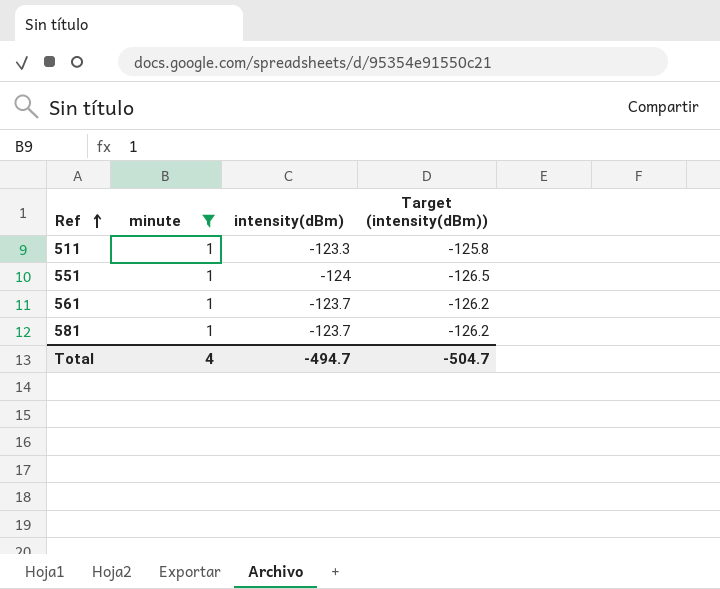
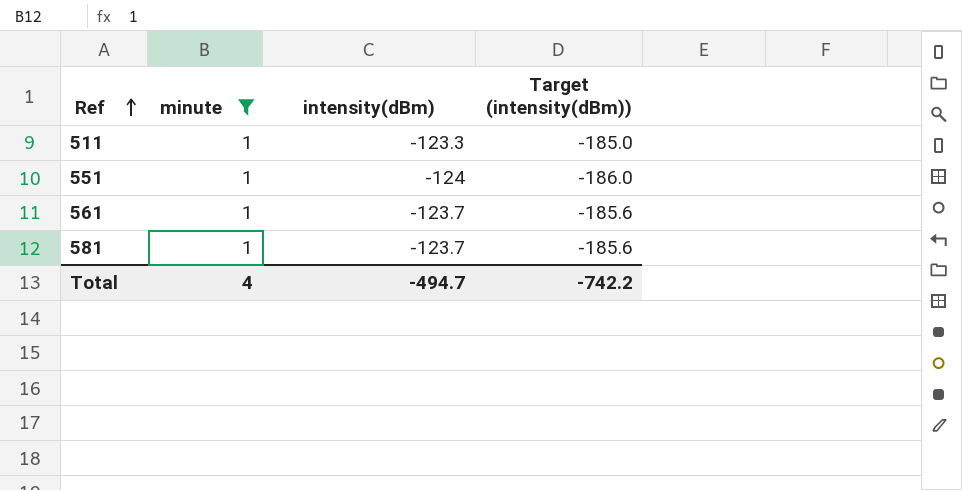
column Target (intensity(dBm)) | formula: [intensity(dBm)] * 1.02 -> [intensity(dBm)] * 1.5
Total | Target (intensity(dBm)): -504.7 -> -742.2

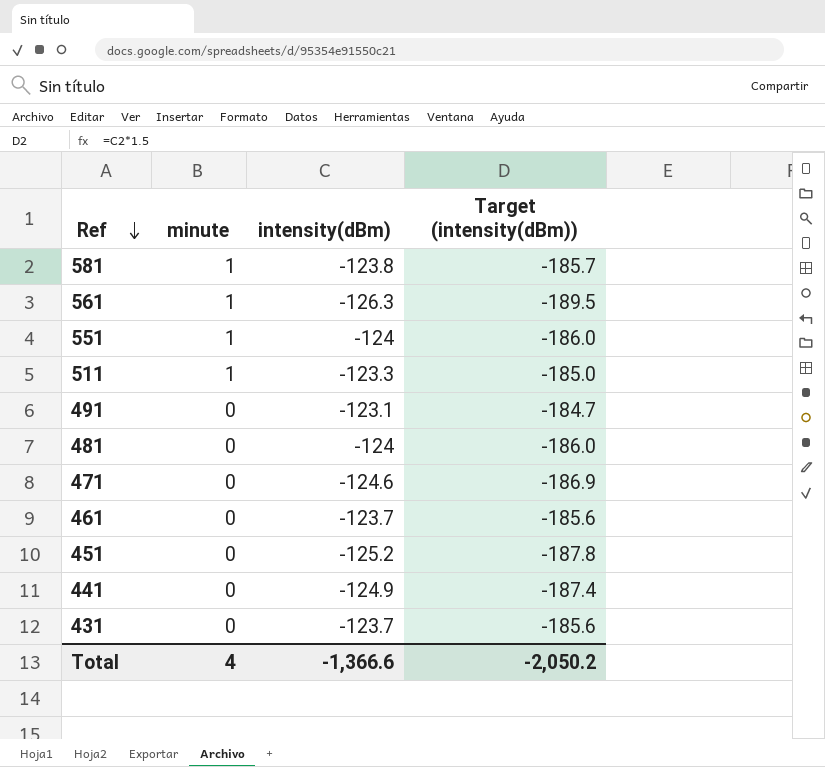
filter: minute = 1 -> none
row order: Ref ascending -> Ref descending
581 | intensity(dBm): -123.7 -> -123.8
581 | Target (intensity(dBm)): -185.6 -> -185.7
561 | intensity(dBm): -123.7 -> -126.3
561 | Target (intensity(dBm)): -185.6 -> -189.5
Total | intensity(dBm): -494.7 -> -1,366.6
Total | Target (intensity(dBm)): -742.2 -> -2,050.2

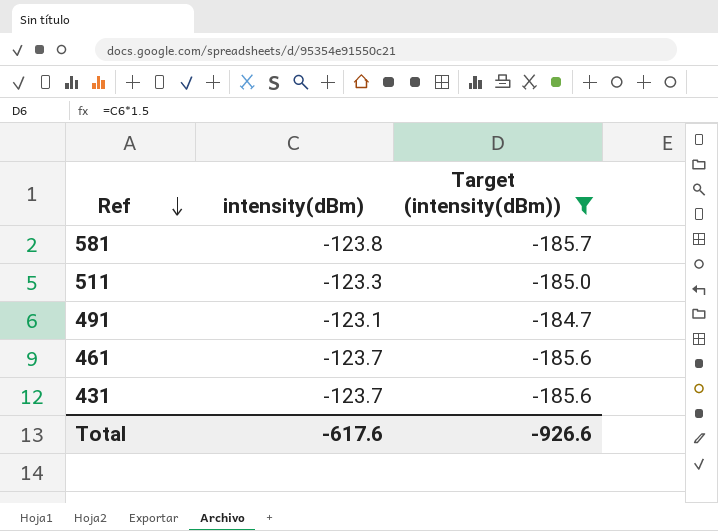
filter: none -> Target (intensity(dBm)) >= -185.7
column minute | position: 2 -> none
Total | intensity(dBm): -1,366.6 -> -617.6
Total | Target (intensity(dBm)): -2,050.2 -> -926.6

